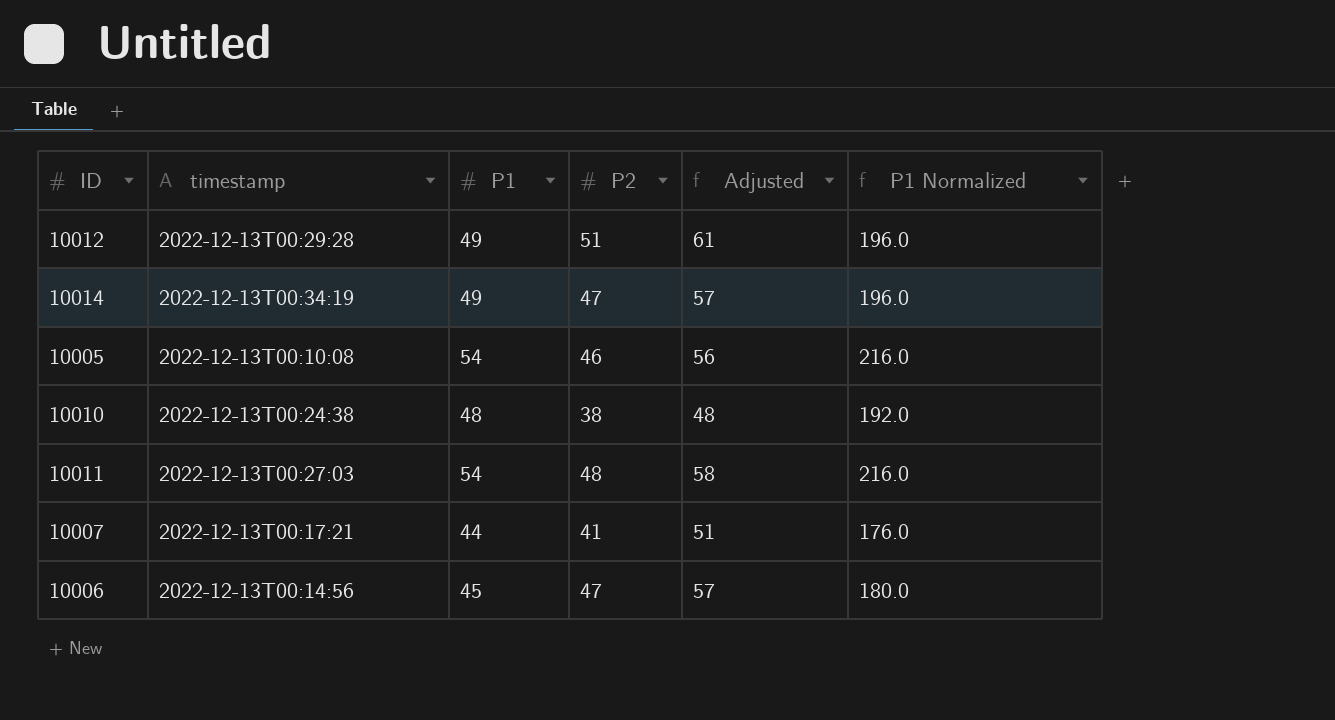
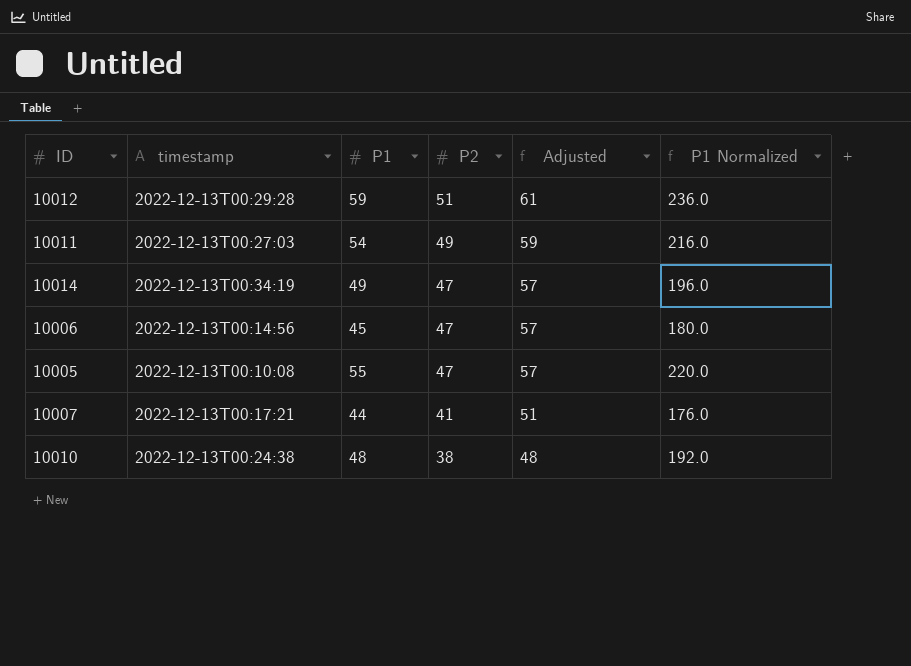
row order: none -> P2 descending
10012 | P1: 49 -> 59
10012 | P1 Normalized: 196.0 -> 236.0
10011 | P2: 48 -> 49
10011 | Adjusted: 58 -> 59
10005 | P1: 54 -> 55
10005 | P2: 46 -> 47
10005 | Adjusted: 56 -> 57
10005 | P1 Normalized: 216.0 -> 220.0

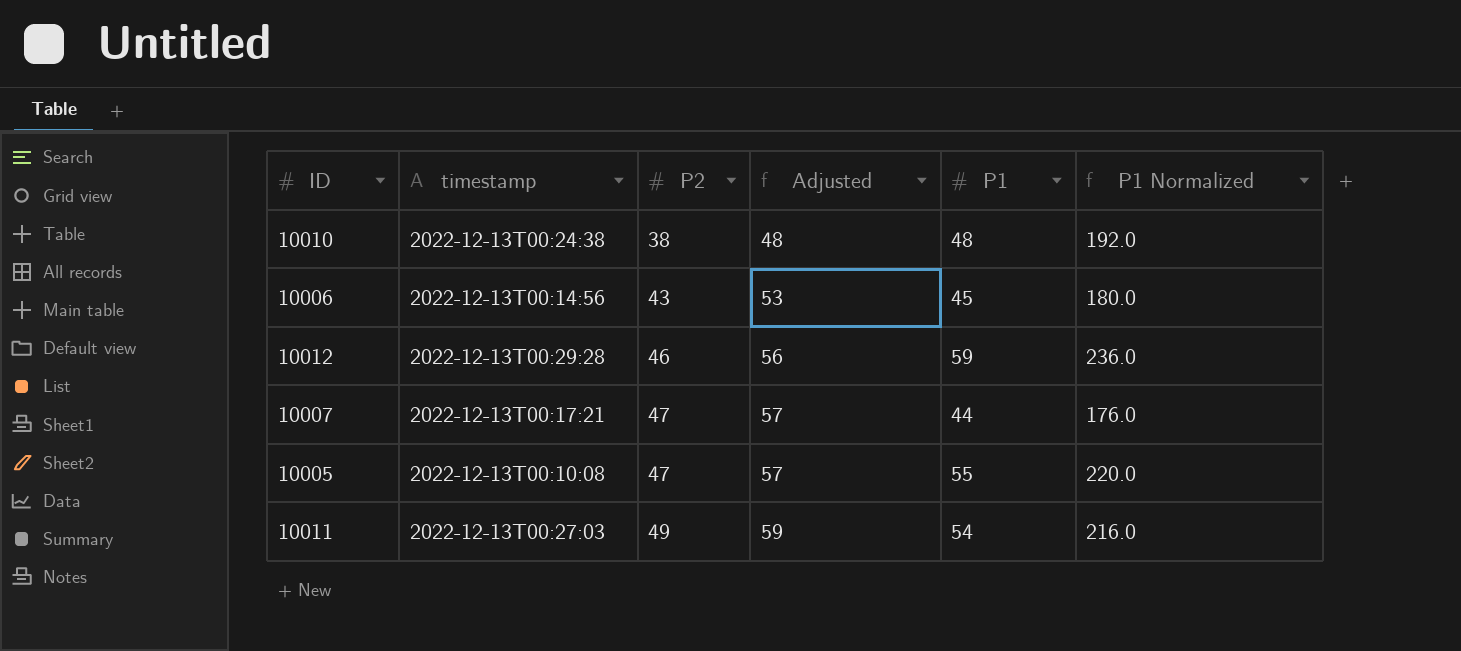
row order: P2 descending -> P2 ascending
column P1 | position: 3 -> 5
row 10014: 2022-12-13T00:34:19 | 49 | 47 | 57 | 196.0 -> none
10006 | P2: 47 -> 43
10006 | Adjusted: 57 -> 53
10012 | P2: 51 -> 46
10012 | Adjusted: 61 -> 56
10007 | P2: 41 -> 47
10007 | Adjusted: 51 -> 57

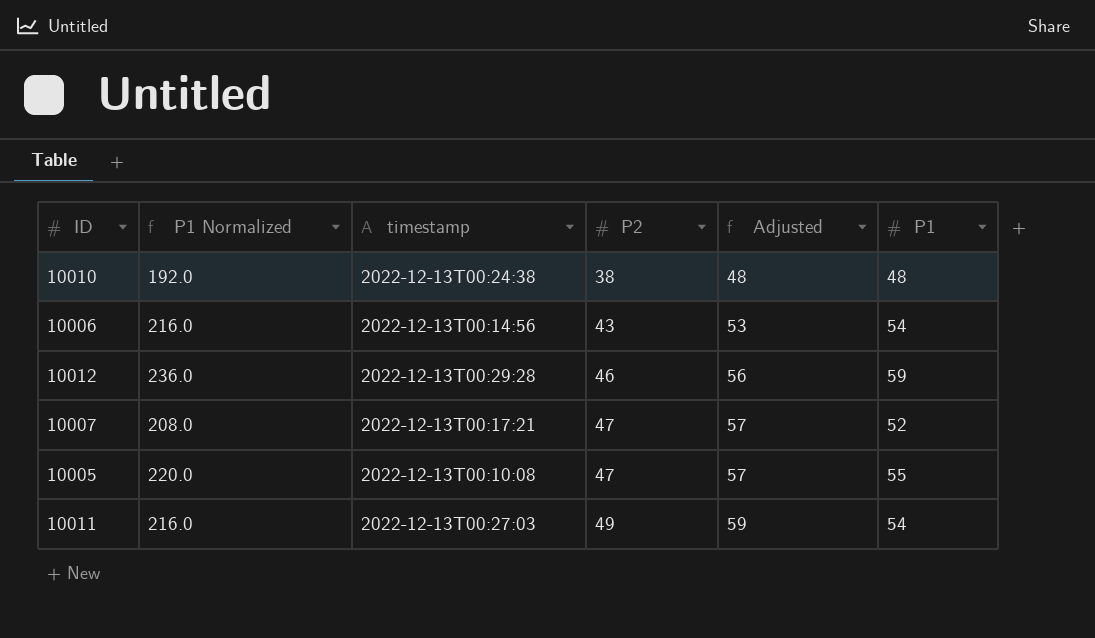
column P1 Normalized | position: 6 -> 2
10006 | P1 Normalized: 180.0 -> 216.0
10006 | P1: 45 -> 54
10007 | P1 Normalized: 176.0 -> 208.0
10007 | P1: 44 -> 52

